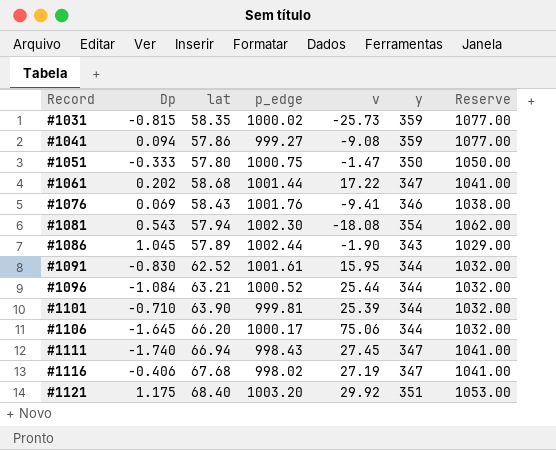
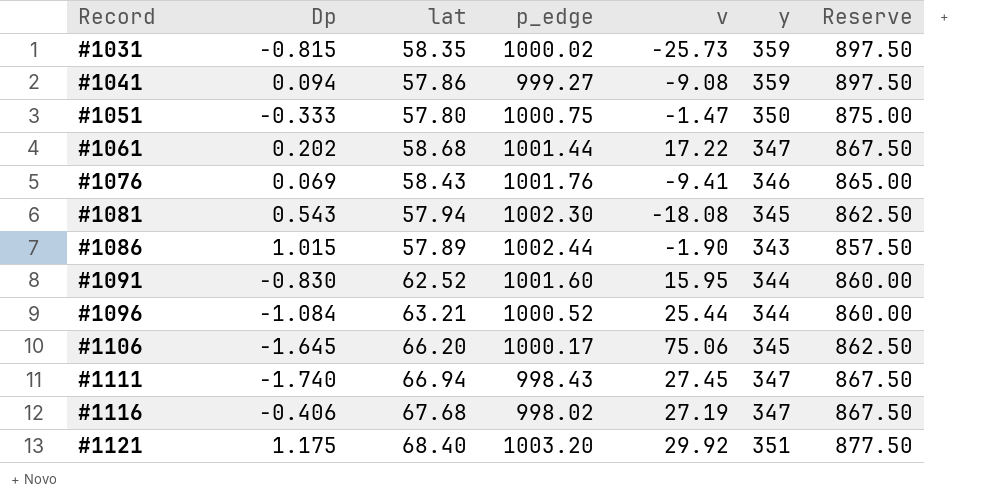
column Reserve | formula: [y] * 3 -> [y] * 2.5
row #1101: -0.710 | 63.90 | 999.81 | 25.39 | 344 | 1032.00 -> none
#1081 | y: 354 -> 345
#1086 | Dp: 1.045 -> 1.015
#1091 | p_edge: 1001.61 -> 1001.60
#1106 | y: 344 -> 345

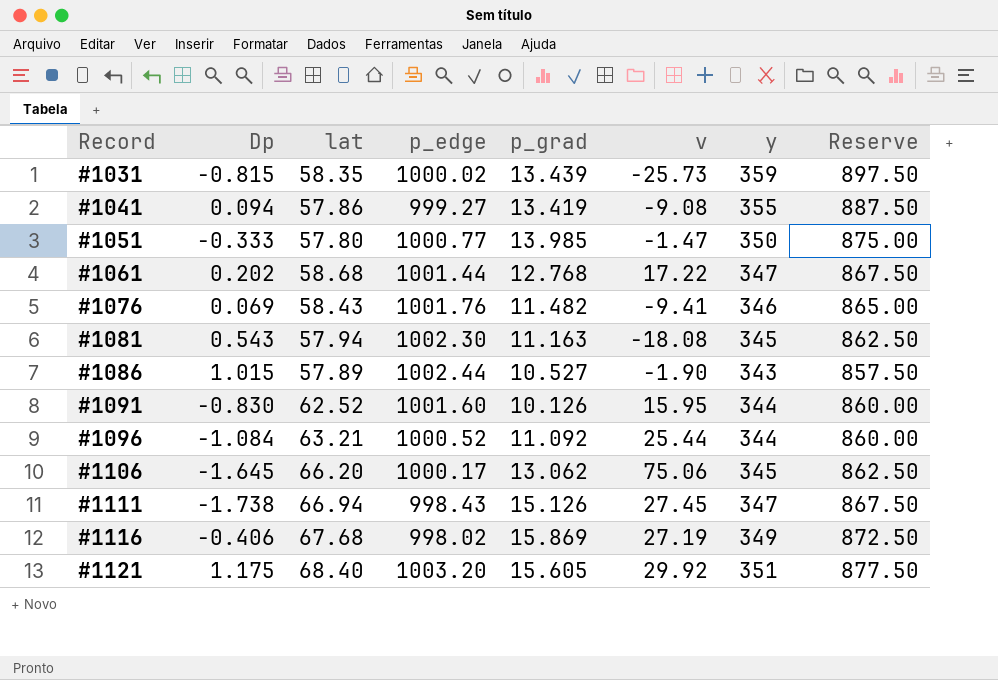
column p_grad | position: none -> 5
#1041 | y: 359 -> 355
#1041 | Reserve: 897.50 -> 887.50
#1051 | p_edge: 1000.75 -> 1000.77
#1111 | Dp: -1.740 -> -1.738
#1116 | y: 347 -> 349
#1116 | Reserve: 867.50 -> 872.50

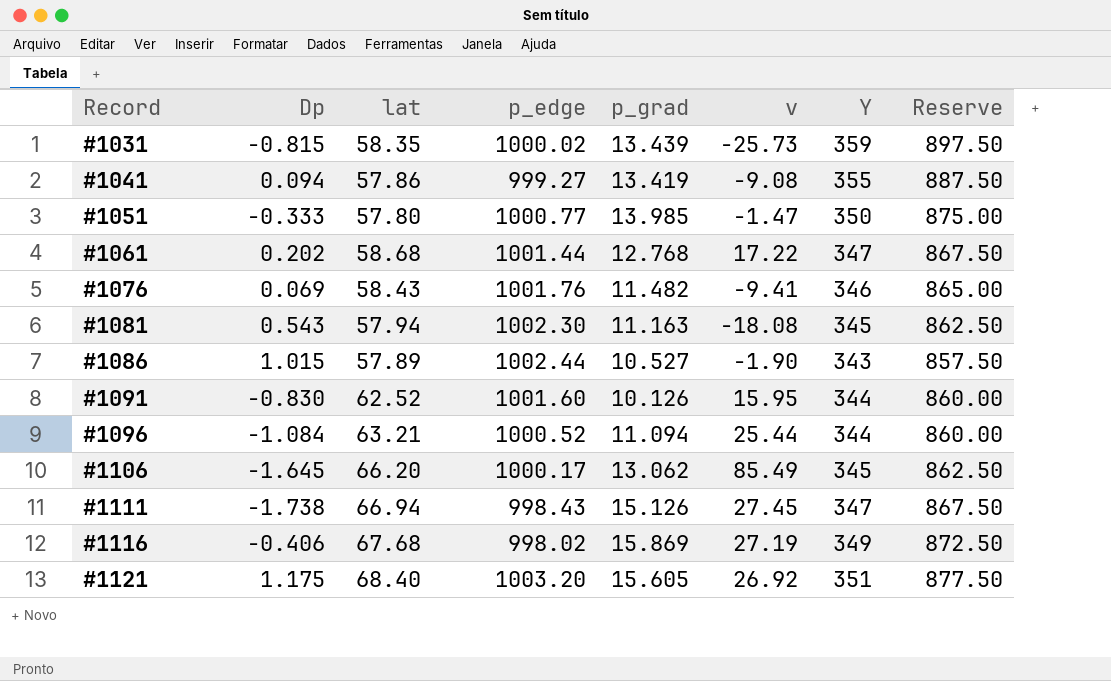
column name: y -> Y
#1096 | p_grad: 11.092 -> 11.094
#1106 | v: 75.06 -> 85.49
#1121 | v: 29.92 -> 26.92

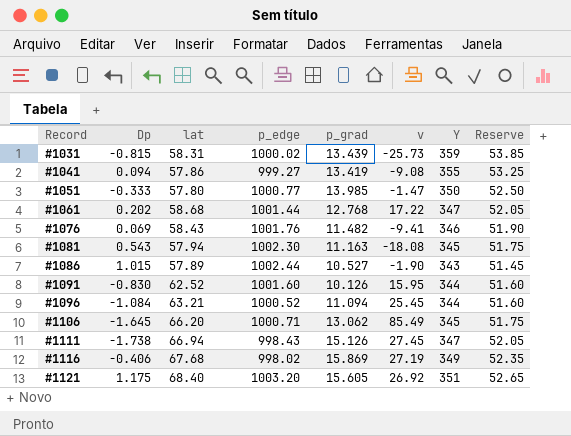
column Reserve | formula: [Y] * 2.5 -> [Y] * 0.15
#1031 | lat: 58.35 -> 58.31
#1096 | v: 25.44 -> 25.45
#1106 | p_edge: 1000.17 -> 1000.71

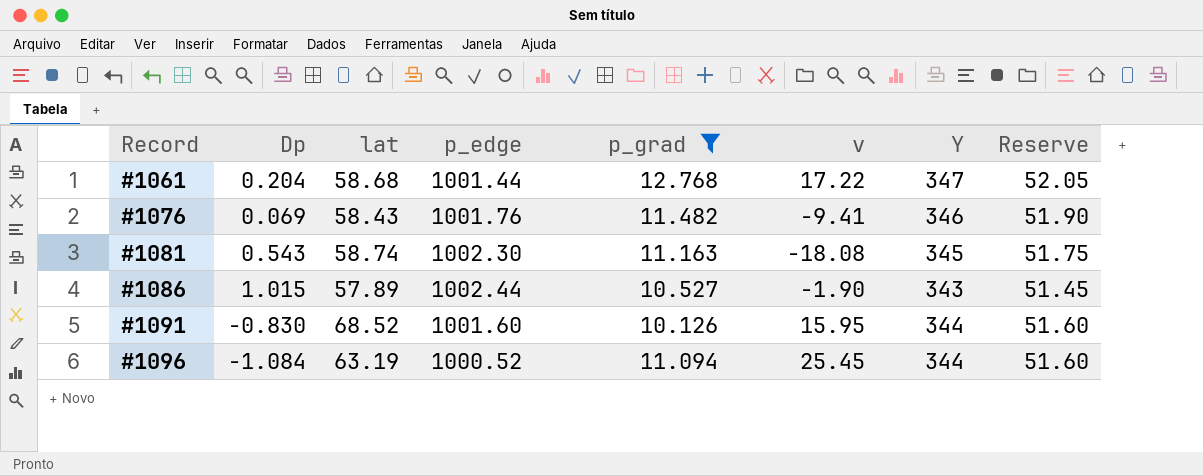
filter: none -> p_grad <= 12.768
#1061 | Dp: 0.202 -> 0.204
#1081 | lat: 57.94 -> 58.74
#1091 | lat: 62.52 -> 68.52
#1096 | lat: 63.21 -> 63.19

